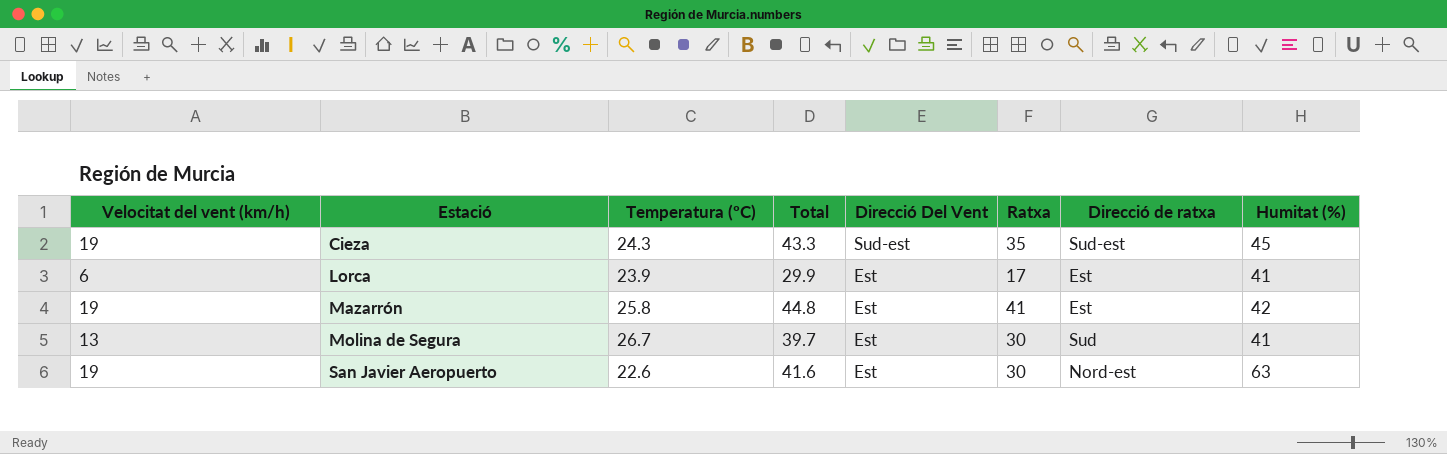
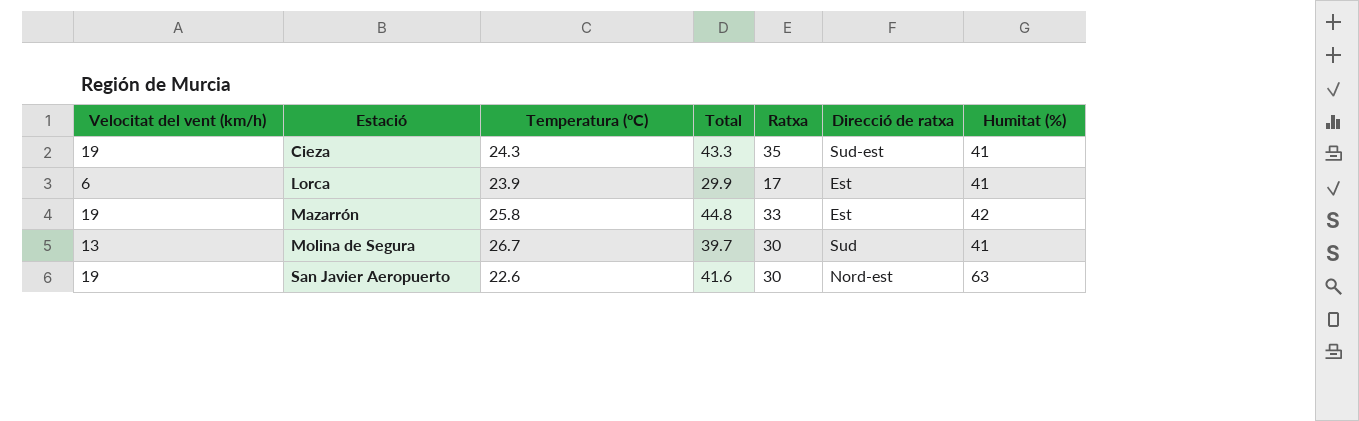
column Direcció Del Vent | position: 5 -> none
Cieza | Humitat (%): 45 -> 41
Mazarrón | Ratxa: 41 -> 33

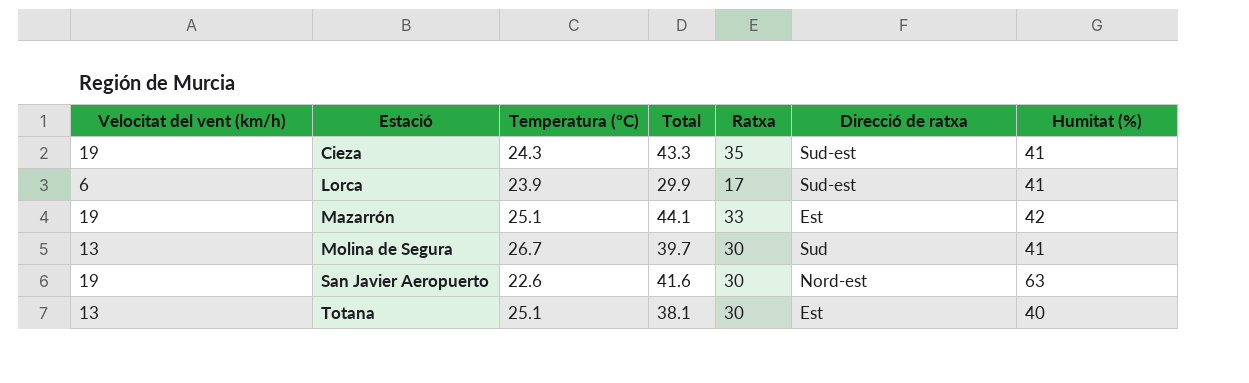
Lorca | Direcció de ratxa: Est -> Sud-est
Mazarrón | Temperatura (ºC): 25.8 -> 25.1
Mazarrón | Total: 44.8 -> 44.1
row Totana: none -> 13 | 25.1 | 38.1 | 30 | Est | 40

